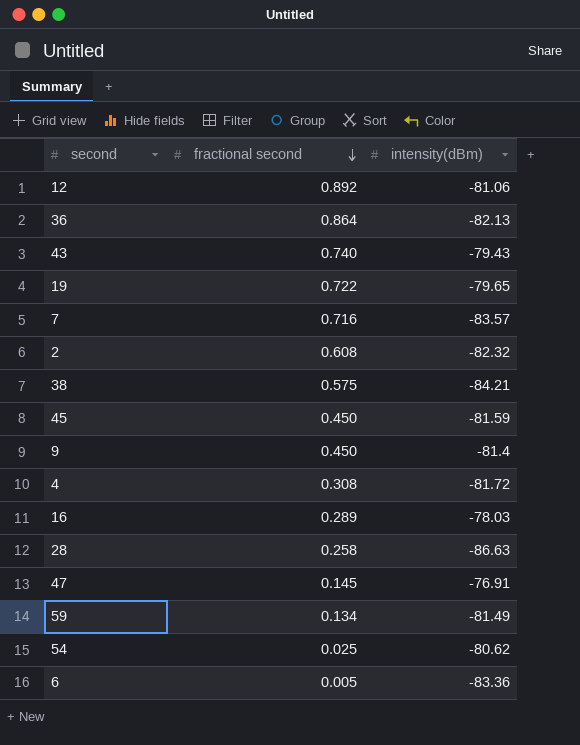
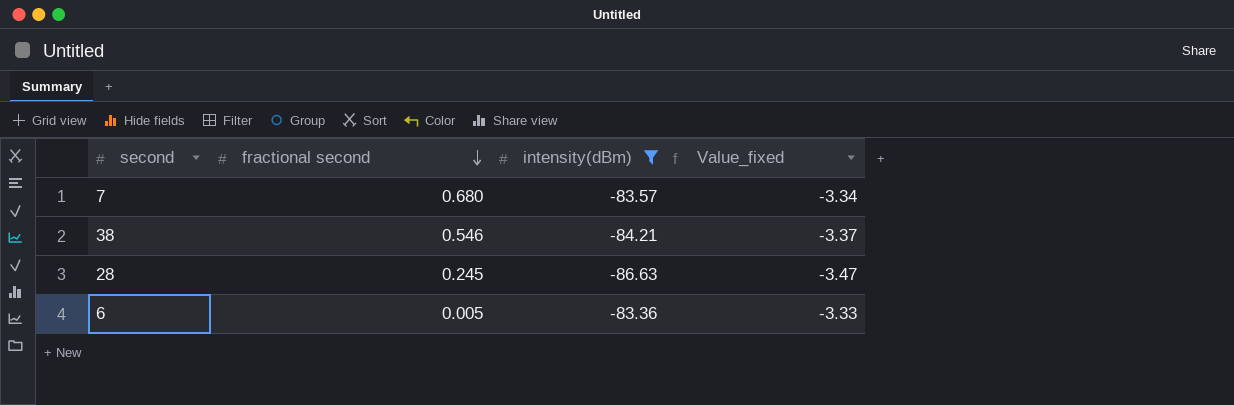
filter: none -> intensity(dBm) <= -83.36
column Value_fixed | formula: none -> [intensity(dBm)] * 0.04
7 | fractional second: 0.716 -> 0.680
38 | fractional second: 0.575 -> 0.546
28 | fractional second: 0.258 -> 0.245

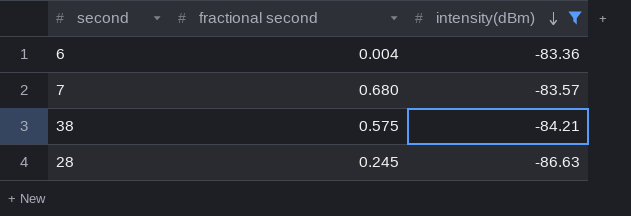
row order: fractional second descending -> intensity(dBm) descending
column Value_fixed | formula: [intensity(dBm)] * 0.04 -> none
6 | fractional second: 0.005 -> 0.004
38 | fractional second: 0.546 -> 0.575

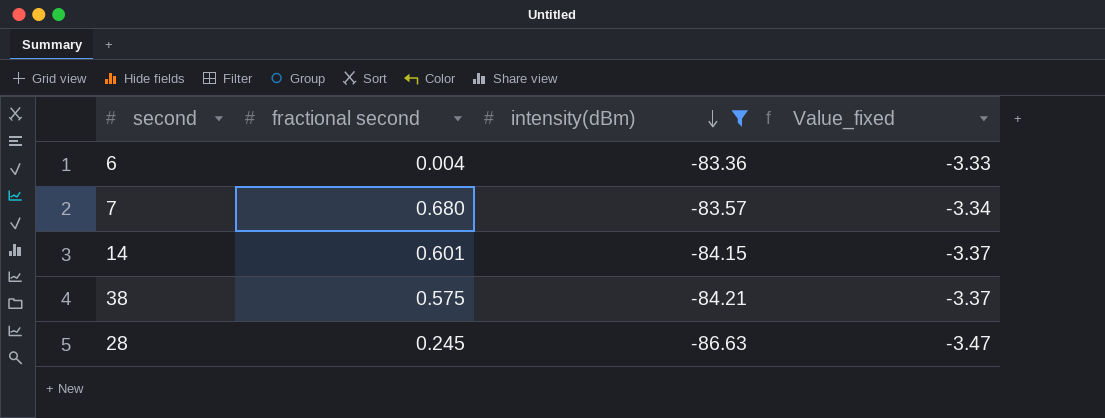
column Value_fixed | formula: none -> [intensity(dBm)] * 0.04
row 14: none -> 0.601 | -84.15 | -3.37

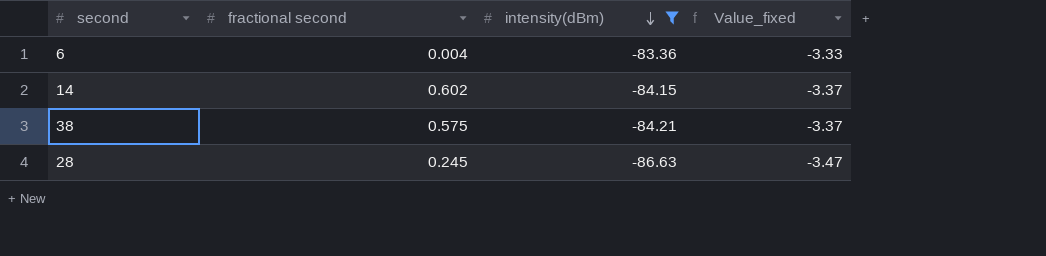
row 7: 0.680 | -83.57 | -3.34 -> none
14 | fractional second: 0.601 -> 0.602

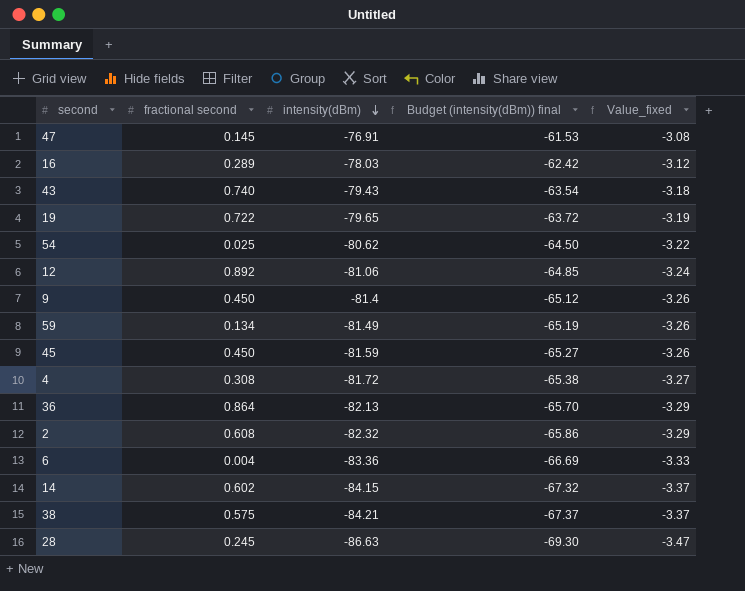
filter: intensity(dBm) <= -83.36 -> none
column Budget (intensity(dBm)) final | formula: none -> [intensity(dBm)] * 0.8

